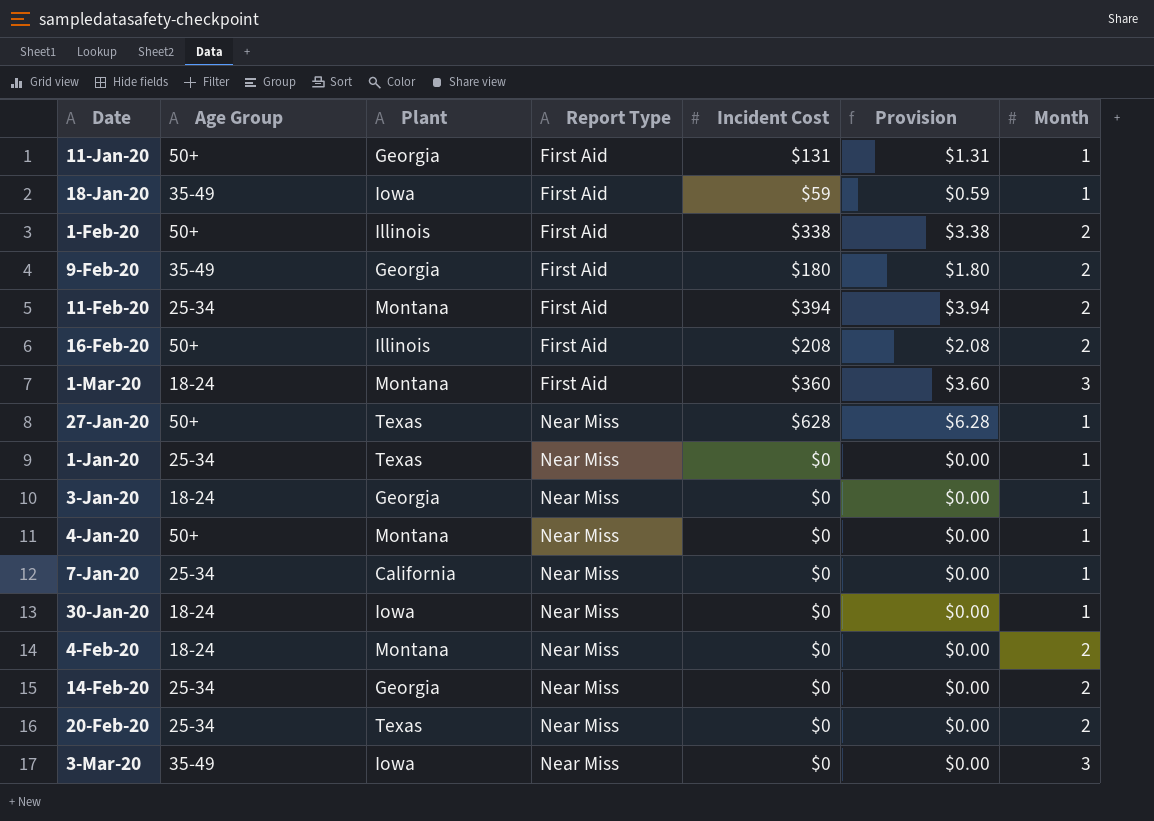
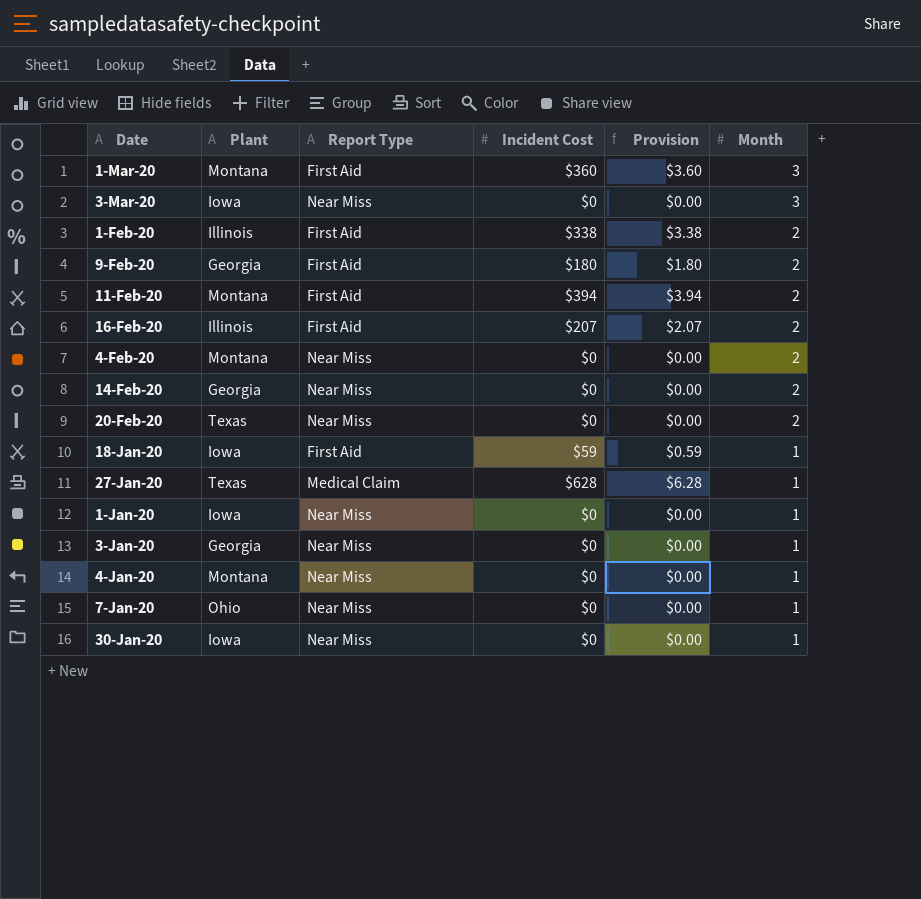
row order: Report Type ascending -> Month descending
column Age Group | position: 2 -> none
row 11-Jan-20: 50+ | Georgia | First Aid | $131 | $1.31 | 1 -> none
16-Feb-20 | Incident Cost: $208 -> $207
16-Feb-20 | Provision: $2.08 -> $2.07
27-Jan-20 | Report Type: Near Miss -> Medical Claim
1-Jan-20 | Plant: Texas -> Iowa
7-Jan-20 | Plant: California -> Ohio

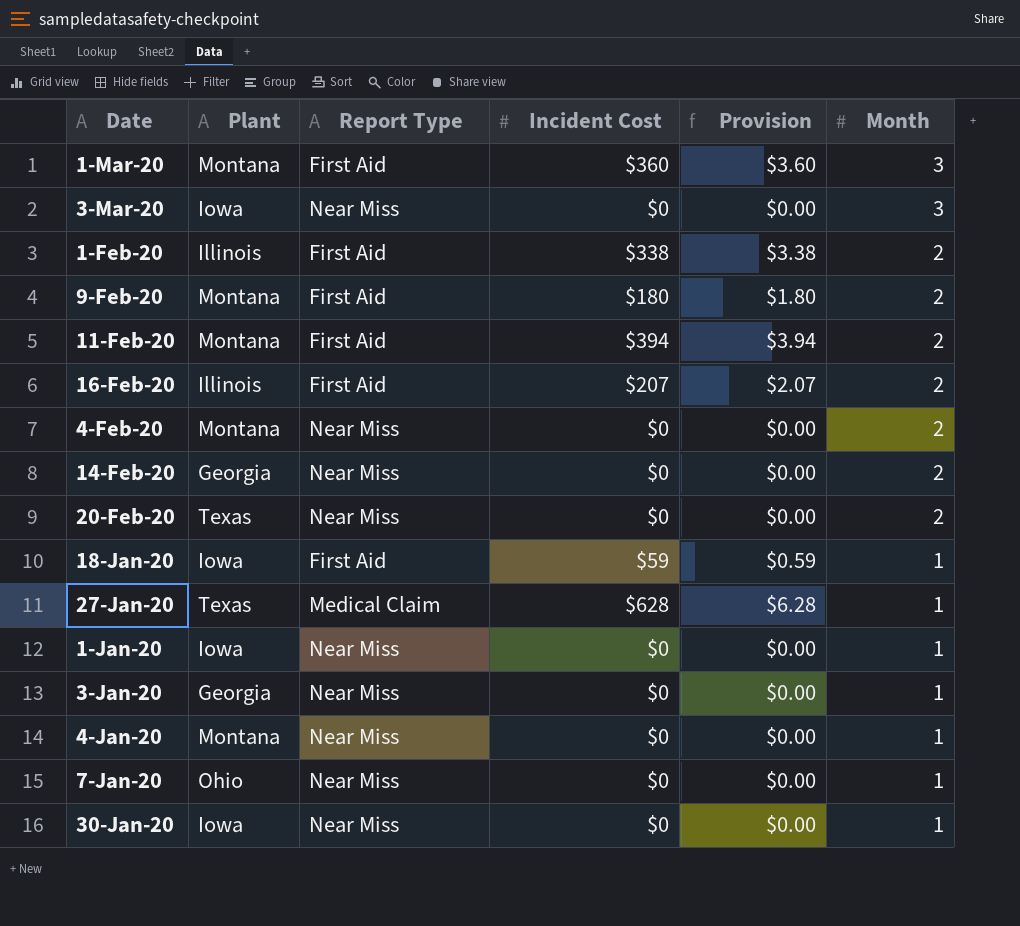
9-Feb-20 | Plant: Georgia -> Montana

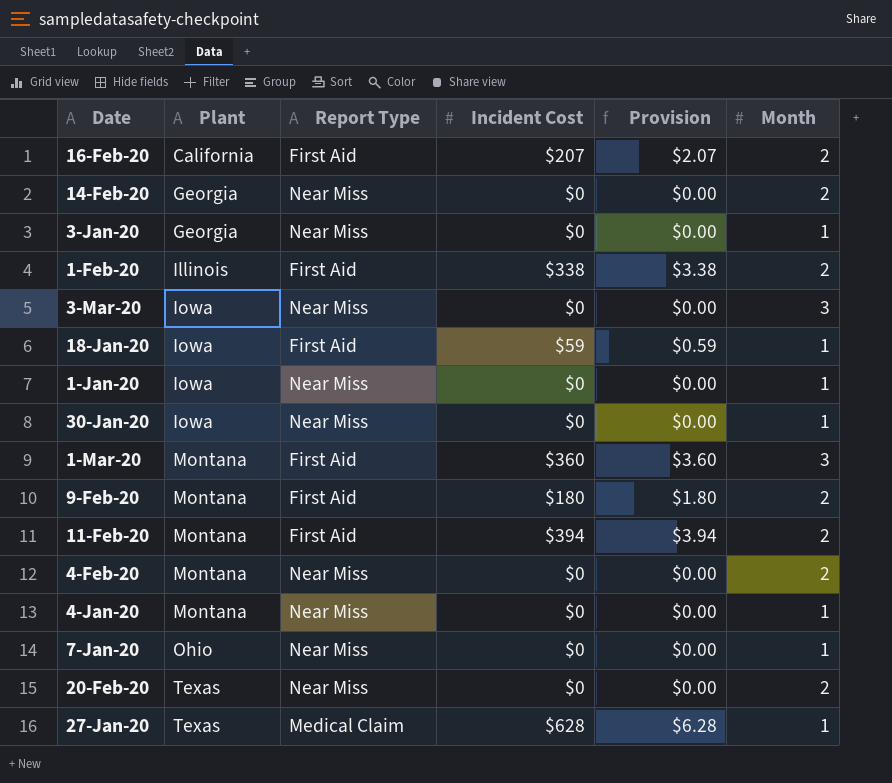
row order: Month descending -> Plant ascending
16-Feb-20 | Plant: Illinois -> California

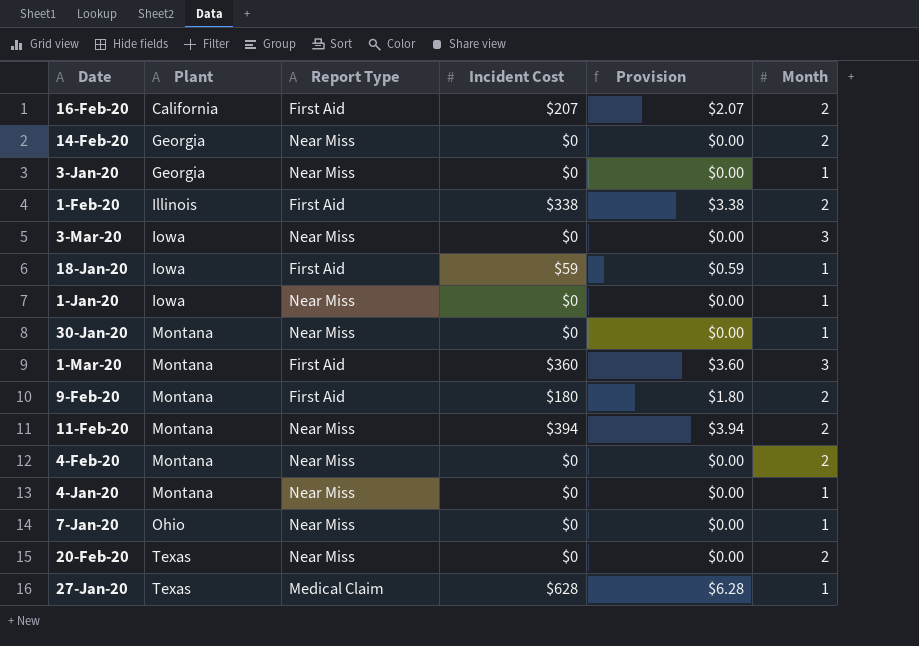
30-Jan-20 | Plant: Iowa -> Montana
11-Feb-20 | Report Type: First Aid -> Near Miss

